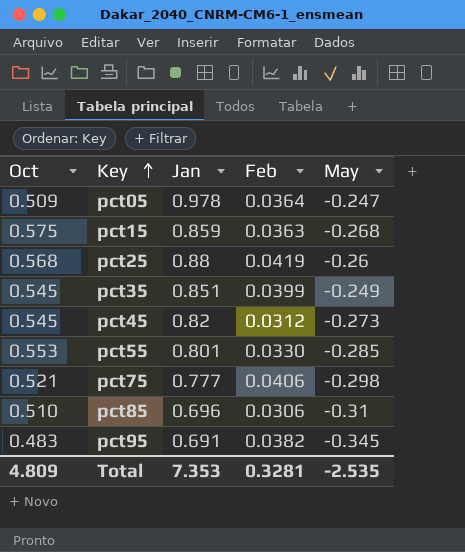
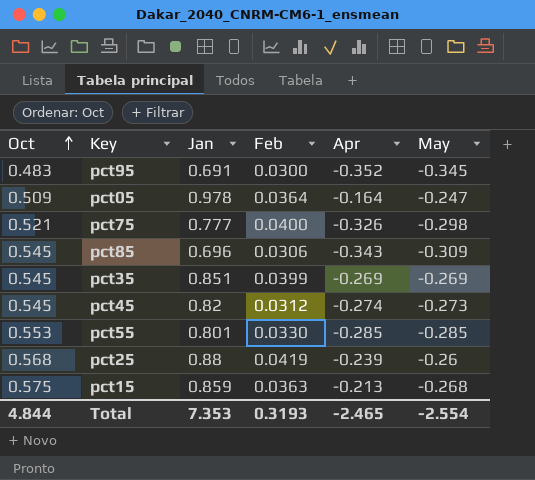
row order: Key ascending -> Oct ascending
column Apr | position: none -> 5
pct95 | Feb: 0.0382 -> 0.0300
pct75 | Feb: 0.0406 -> 0.0400
pct85 | Oct: 0.510 -> 0.545
pct85 | May: -0.31 -> -0.309
pct35 | May: -0.249 -> -0.269
Total | Oct: 4.809 -> 4.844
Total | Feb: 0.3281 -> 0.3193
Total | May: -2.535 -> -2.554

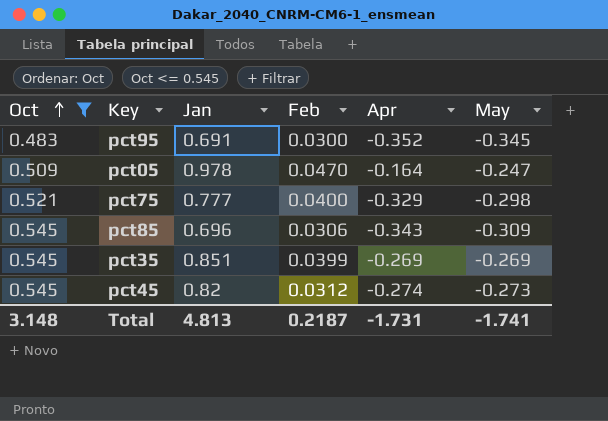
filter: none -> Oct <= 0.545
pct05 | Feb: 0.0364 -> 0.0470
pct75 | Apr: -0.326 -> -0.329
Total | Oct: 4.844 -> 3.148
Total | Jan: 7.353 -> 4.813
Total | Feb: 0.3193 -> 0.2187
Total | Apr: -2.465 -> -1.731
Total | May: -2.554 -> -1.741

